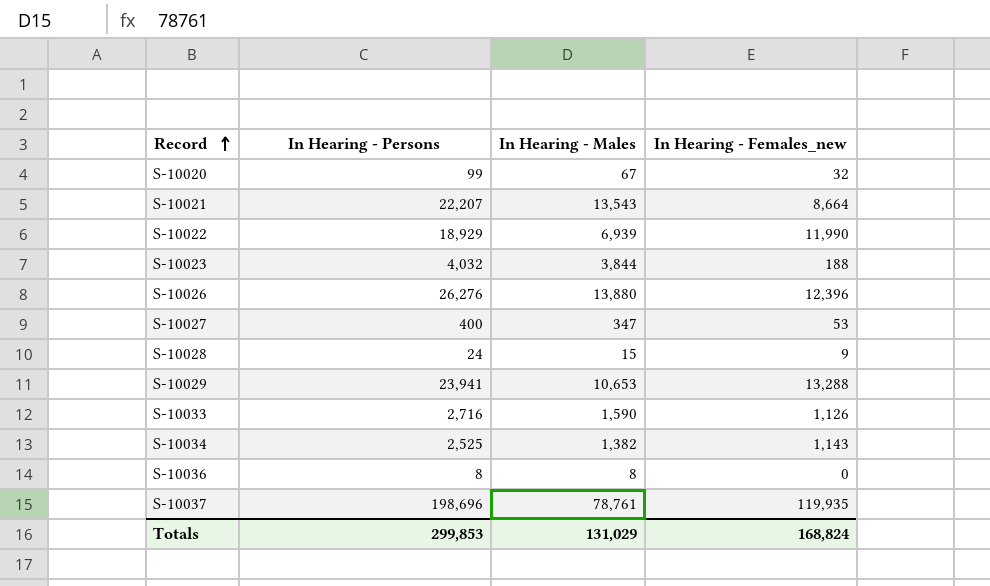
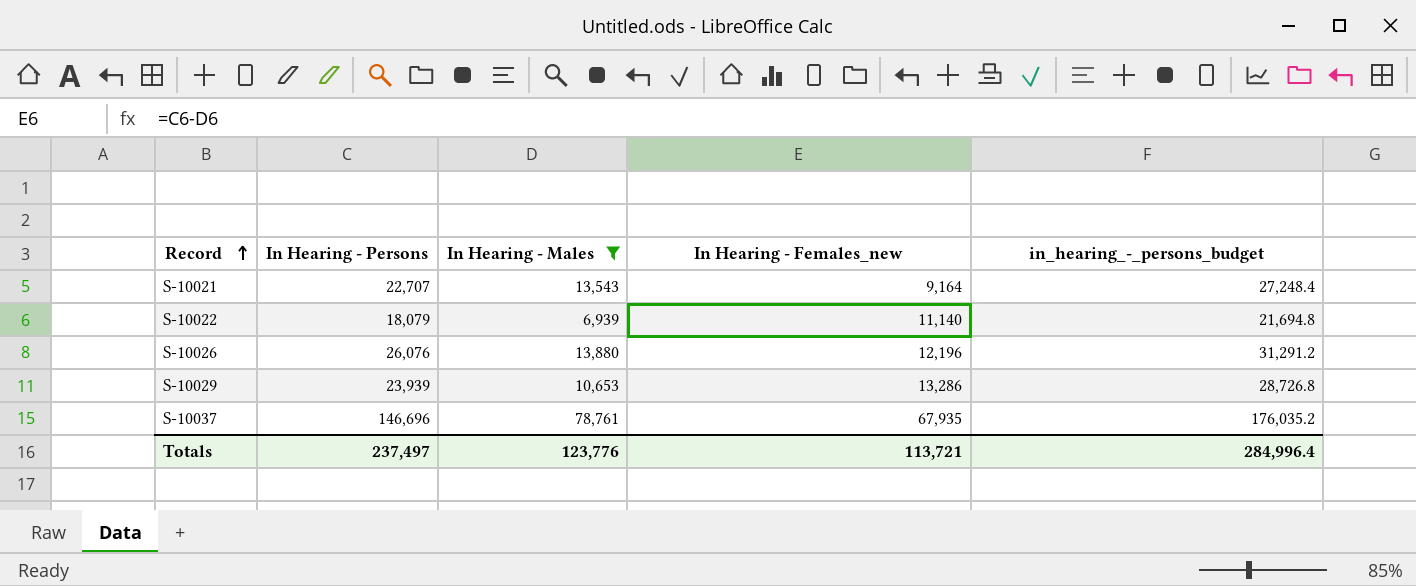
filter: none -> In Hearing - Males >= 6,939
column in_hearing_-_persons_budget | formula: none -> [In Hearing - Persons] * 1.2
S-10021 | In Hearing - Persons: 22,207 -> 22,707
S-10021 | In Hearing - Females_new: 8,664 -> 9,164
S-10022 | In Hearing - Persons: 18,929 -> 18,079
S-10022 | In Hearing - Females_new: 11,990 -> 11,140
S-10026 | In Hearing - Persons: 26,276 -> 26,076
S-10026 | In Hearing - Females_new: 12,396 -> 12,196
S-10029 | In Hearing - Persons: 23,941 -> 23,939
S-10029 | In Hearing - Females_new: 13,288 -> 13,286
S-10037 | In Hearing - Persons: 198,696 -> 146,696
S-10037 | In Hearing - Females_new: 119,935 -> 67,935
Totals | In Hearing - Persons: 299,853 -> 237,497
Totals | In Hearing - Males: 131,029 -> 123,776
Totals | In Hearing - Females_new: 168,824 -> 113,721

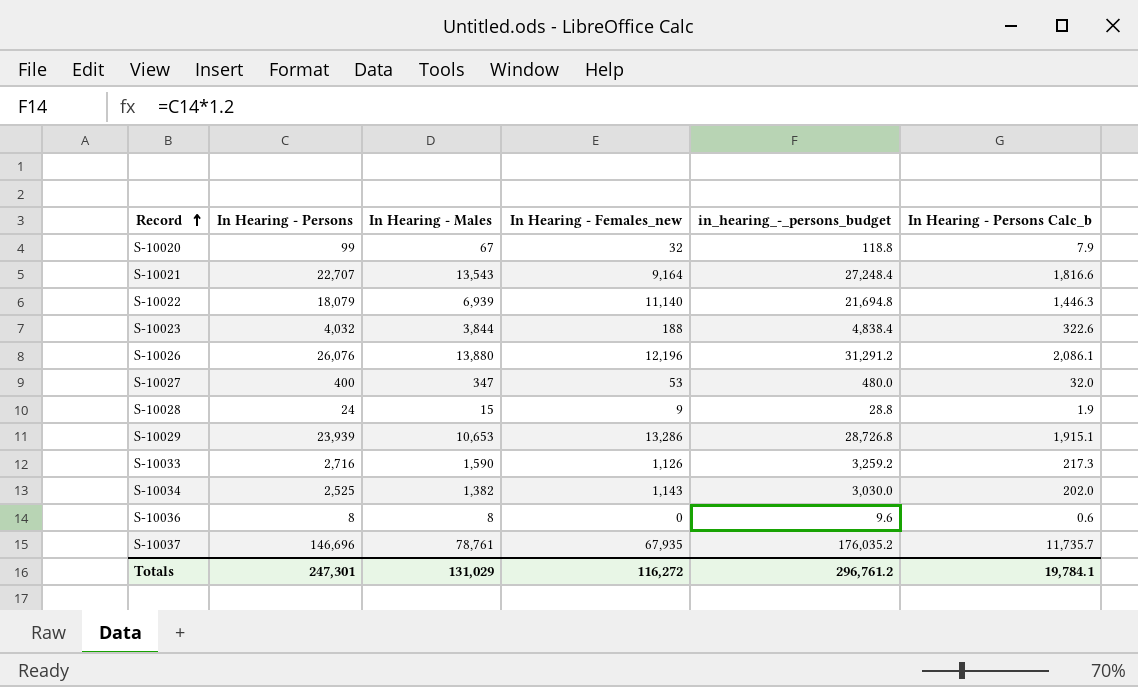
filter: In Hearing - Males >= 6,939 -> none
column In Hearing - Persons Calc_b | formula: none -> [In Hearing - Persons] * 0.08
Totals | In Hearing - Persons: 237,497 -> 247,301
Totals | In Hearing - Males: 123,776 -> 131,029
Totals | In Hearing - Females_new: 113,721 -> 116,272
Totals | in_hearing_-_persons_budget: 284,996.4 -> 296,761.2

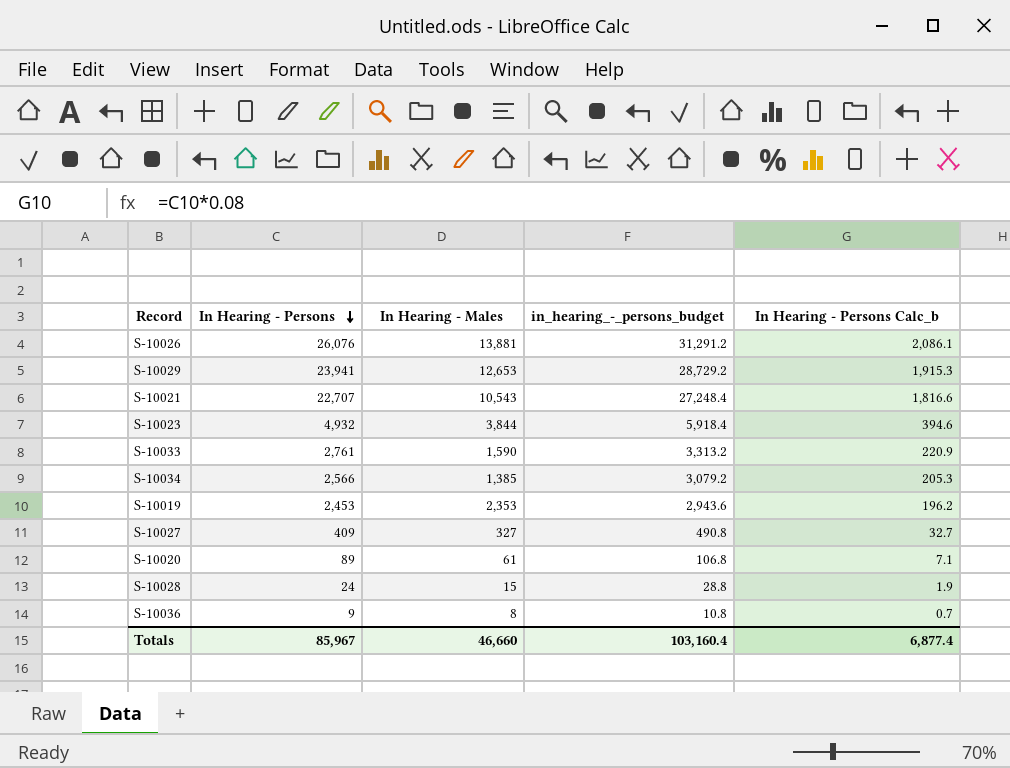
row order: Record ascending -> In Hearing - Persons descending
column In Hearing - Females_new | formula: [In Hearing - Persons] - [In Hearing - Males] -> none
row S-10022: 18,079 | 6,939 | 11,140 | 21,694.8 | 1,446.3 -> none
row S-10037: 146,696 | 78,761 | 67,935 | 176,035.2 | 11,735.7 -> none
S-10026 | In Hearing - Males: 13,880 -> 13,881
S-10029 | In Hearing - Persons: 23,939 -> 23,941
S-10029 | In Hearing - Males: 10,653 -> 12,653
S-10029 | in_hearing_-_persons_budget: 28,726.8 -> 28,729.2
S-10029 | In Hearing - Persons Calc_b: 1,915.1 -> 1,915.3
S-10021 | In Hearing - Males: 13,543 -> 10,543
S-10023 | In Hearing - Persons: 4,032 -> 4,932
S-10023 | in_hearing_-_persons_budget: 4,838.4 -> 5,918.4
S-10023 | In Hearing - Persons Calc_b: 322.6 -> 394.6
S-10033 | In Hearing - Persons: 2,716 -> 2,761
S-10033 | in_hearing_-_persons_budget: 3,259.2 -> 3,313.2
S-10033 | In Hearing - Persons Calc_b: 217.3 -> 220.9
S-10034 | In Hearing - Persons: 2,525 -> 2,566
S-10034 | In Hearing - Males: 1,382 -> 1,385
S-10034 | in_hearing_-_persons_budget: 3,030.0 -> 3,079.2
S-10034 | In Hearing - Persons Calc_b: 202.0 -> 205.3
row S-10019: none -> 2,453 | 2,353 | 2,943.6 | 196.2
S-10027 | In Hearing - Persons: 400 -> 409
S-10027 | In Hearing - Males: 347 -> 327
S-10027 | in_hearing_-_persons_budget: 480.0 -> 490.8
S-10027 | In Hearing - Persons Calc_b: 32.0 -> 32.7
S-10020 | In Hearing - Persons: 99 -> 89
S-10020 | In Hearing - Males: 67 -> 61
S-10020 | in_hearing_-_persons_budget: 118.8 -> 106.8
S-10020 | In Hearing - Persons Calc_b: 7.9 -> 7.1
S-10036 | In Hearing - Persons: 8 -> 9
S-10036 | in_hearing_-_persons_budget: 9.6 -> 10.8
S-10036 | In Hearing - Persons Calc_b: 0.6 -> 0.7
Totals | In Hearing - Persons: 247,301 -> 85,967
Totals | In Hearing - Males: 131,029 -> 46,660
Totals | in_hearing_-_persons_budget: 296,761.2 -> 103,160.4
Totals | In Hearing - Persons Calc_b: 19,784.1 -> 6,877.4

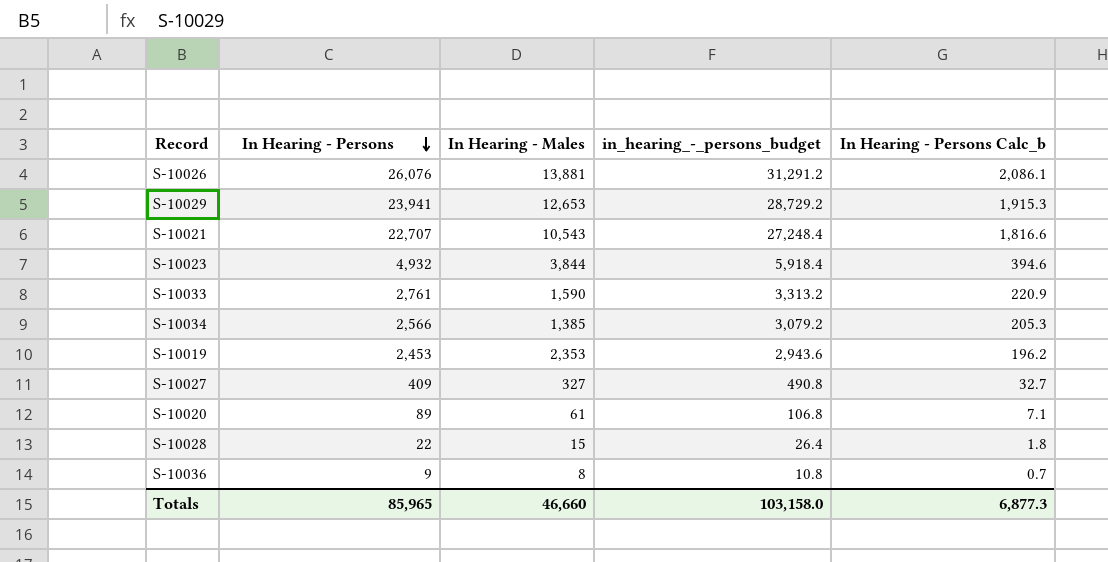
S-10028 | In Hearing - Persons: 24 -> 22
S-10028 | in_hearing_-_persons_budget: 28.8 -> 26.4
S-10028 | In Hearing - Persons Calc_b: 1.9 -> 1.8
Totals | In Hearing - Persons: 85,967 -> 85,965
Totals | in_hearing_-_persons_budget: 103,160.4 -> 103,158.0
Totals | In Hearing - Persons Calc_b: 6,877.4 -> 6,877.3

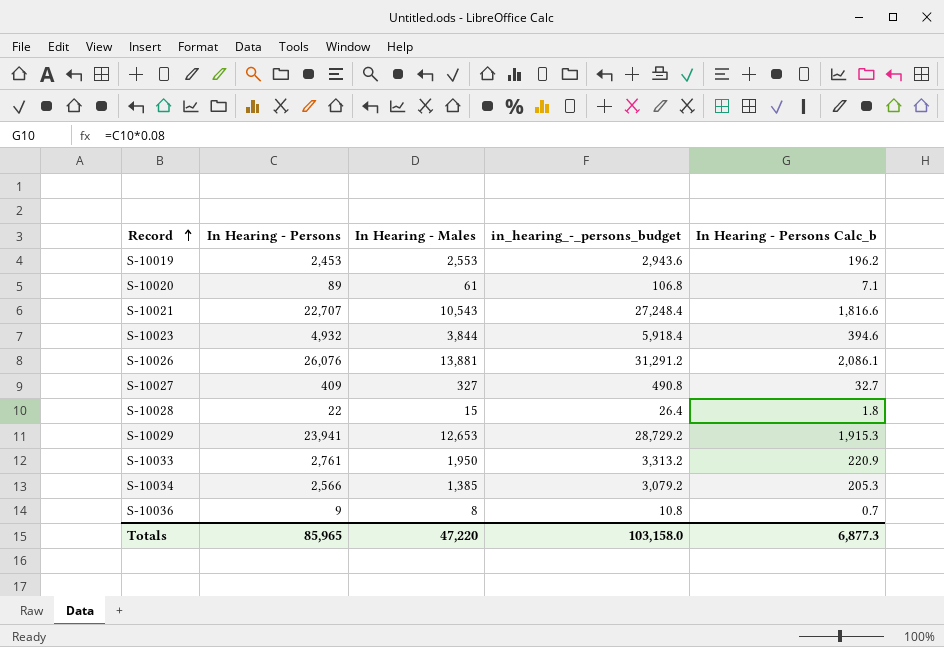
row order: In Hearing - Persons descending -> Record ascending
S-10019 | In Hearing - Males: 2,353 -> 2,553
S-10033 | In Hearing - Males: 1,590 -> 1,950
Totals | In Hearing - Males: 46,660 -> 47,220

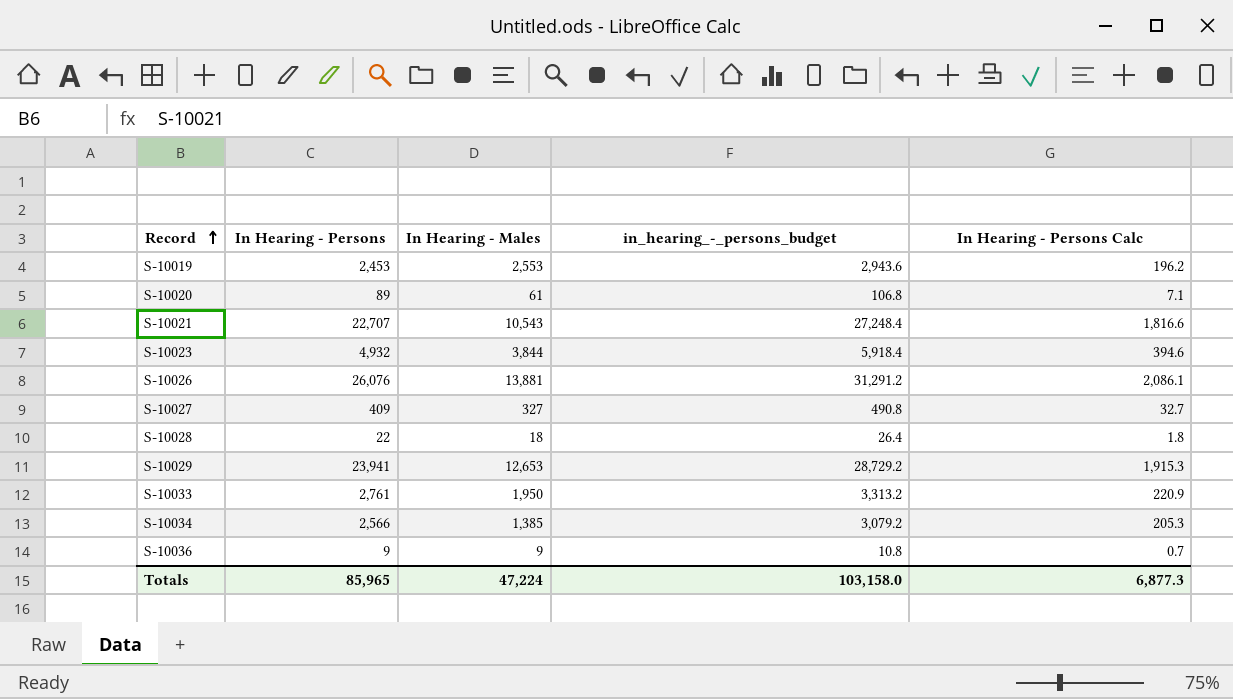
column name: In Hearing - Persons Calc_b -> In Hearing - Persons Calc
S-10028 | In Hearing - Males: 15 -> 18
S-10036 | In Hearing - Males: 8 -> 9
Totals | In Hearing - Males: 47,220 -> 47,224

